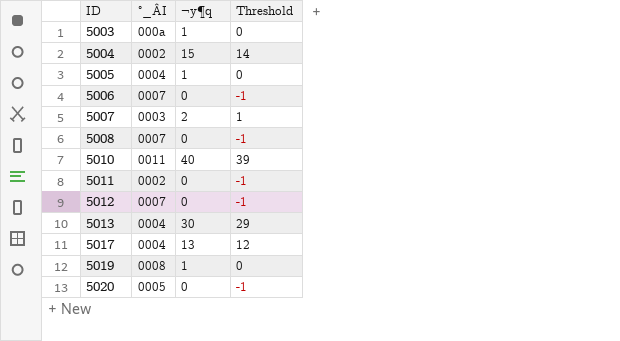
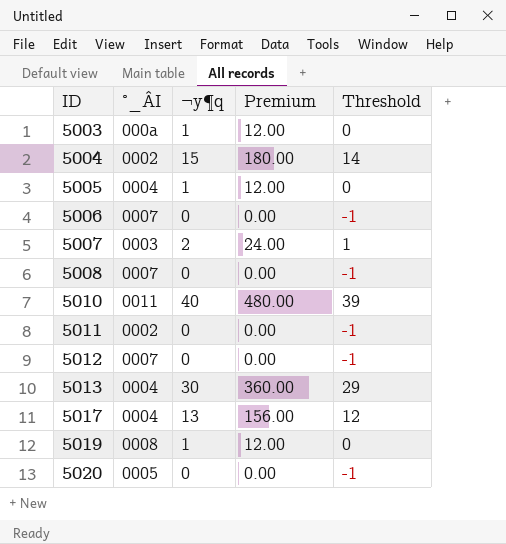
column Premium | formula: none -> [¬y¶q] * 12

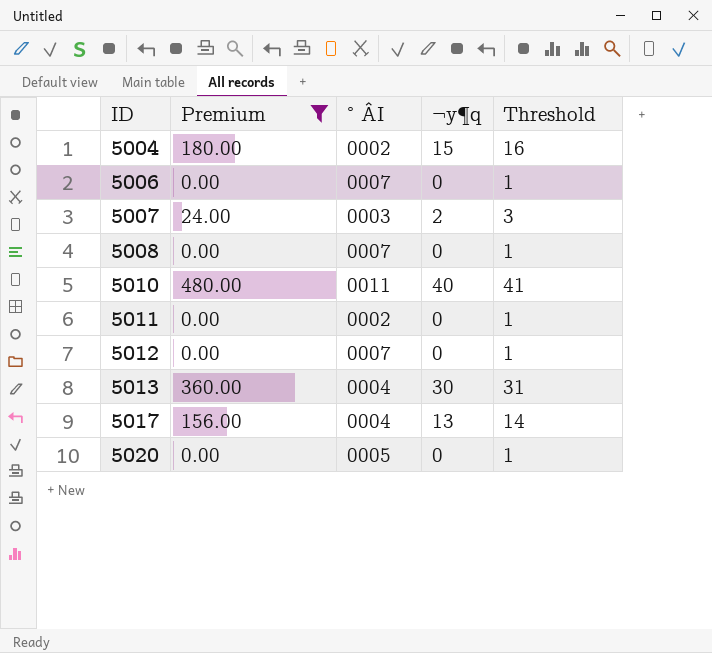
filter: none -> Premium != 12.00
column Premium | position: 4 -> 2
column name: °_ÂI -> ° ÂI
column Threshold | formula: [¬y¶q] - 1 -> [¬y¶q] + 1

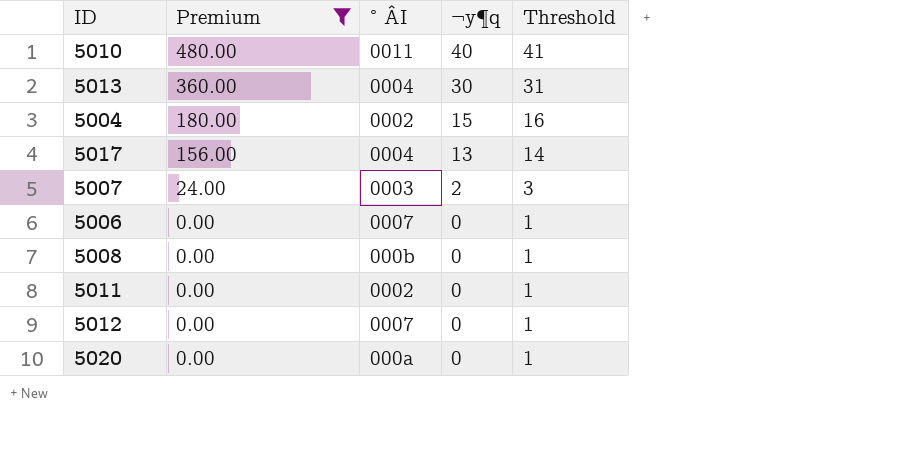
row order: ID ascending -> Premium descending
5008 | ° ÂI: 0007 -> 000b
5020 | ° ÂI: 0005 -> 000a

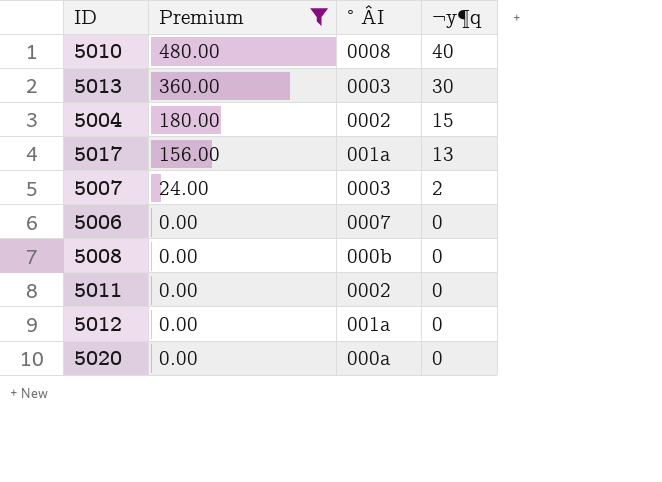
column Threshold | formula: [¬y¶q] + 1 -> none
5010 | ° ÂI: 0011 -> 0008
5013 | ° ÂI: 0004 -> 0003
5017 | ° ÂI: 0004 -> 001a
5012 | ° ÂI: 0007 -> 001a

